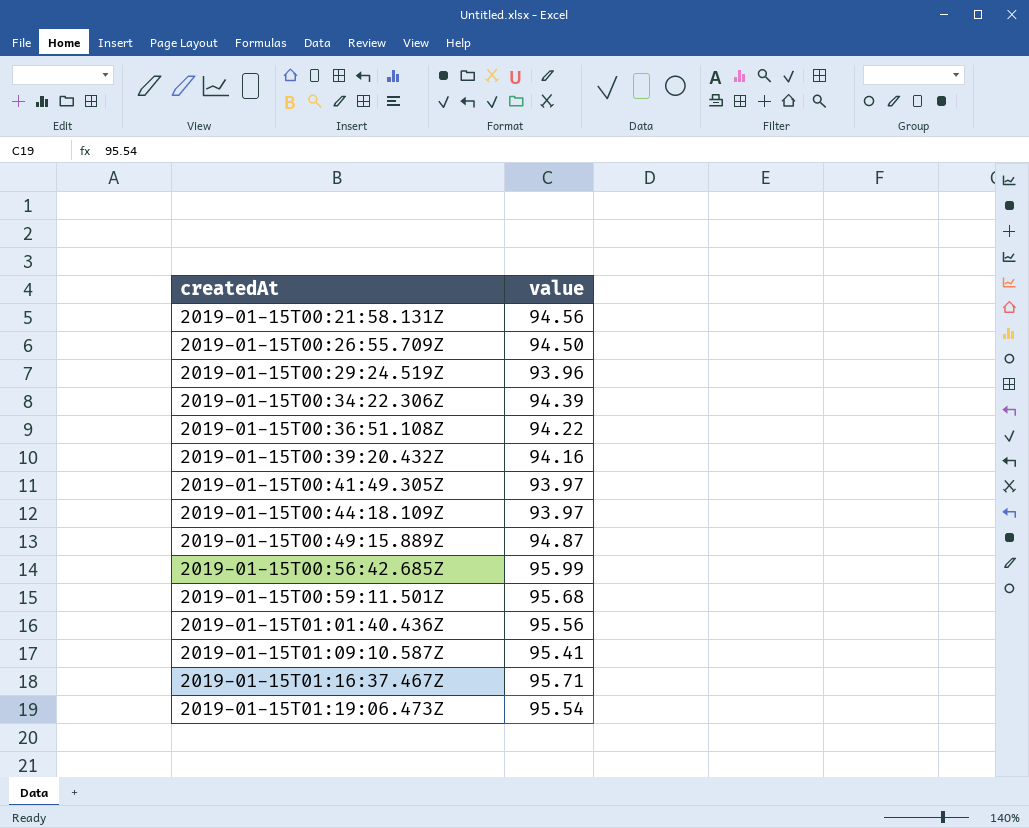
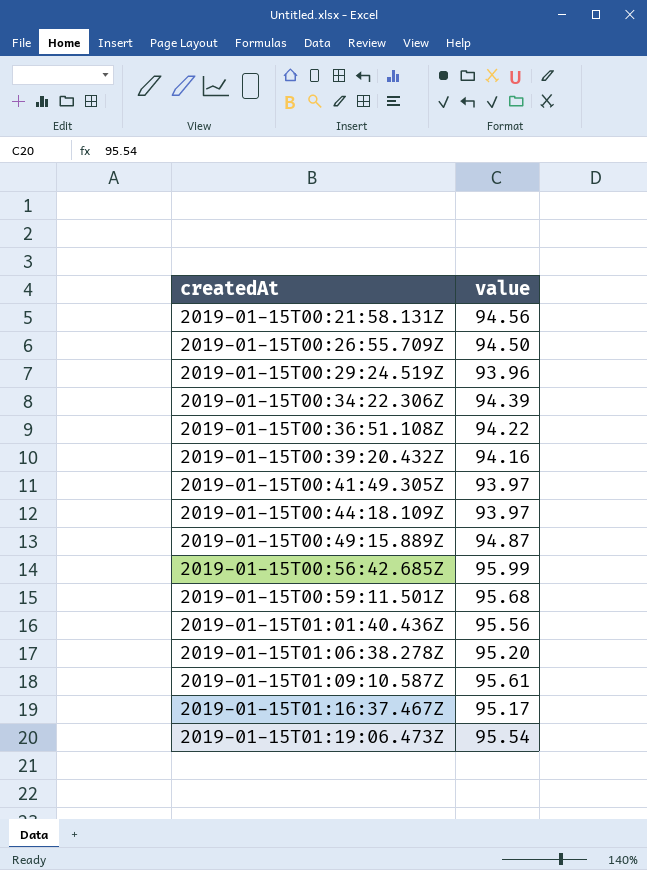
row 2019-01-15T01:06:38.278Z: none -> 95.20
2019-01-15T01:09:10.587Z | value: 95.41 -> 95.61
2019-01-15T01:16:37.467Z | value: 95.71 -> 95.17

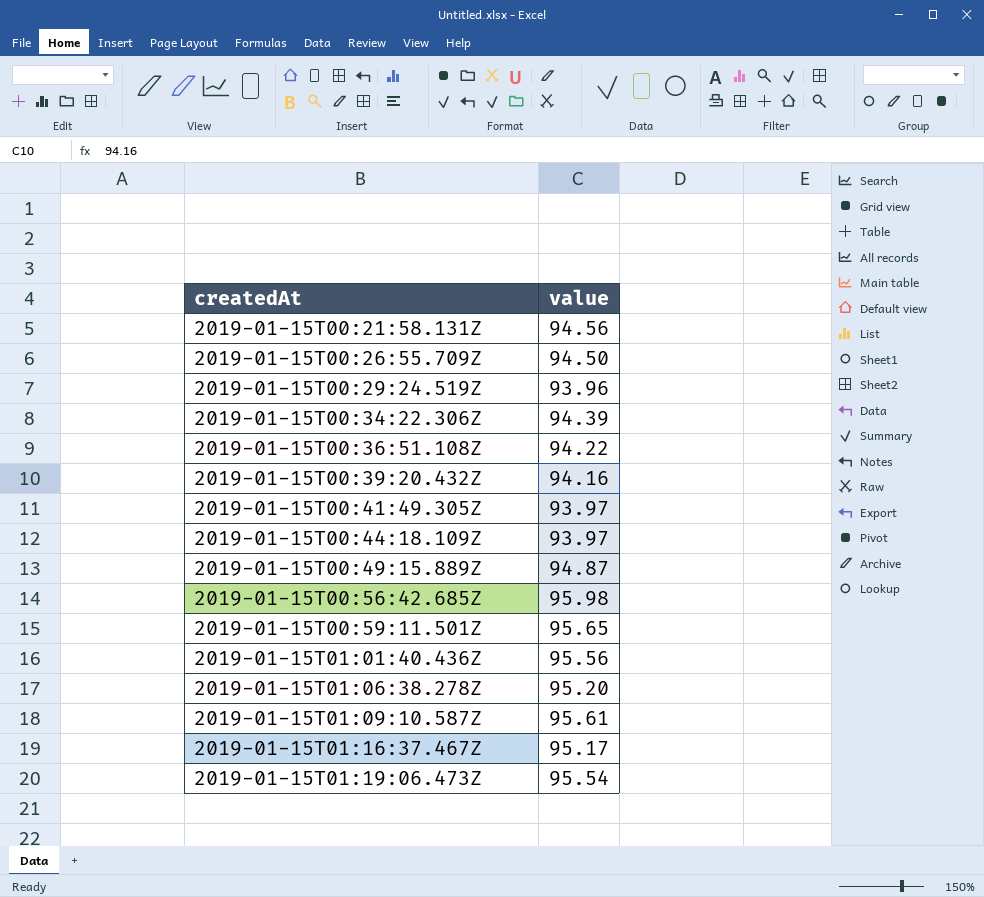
2019-01-15T00:56:42.685Z | value: 95.99 -> 95.98
2019-01-15T00:59:11.501Z | value: 95.68 -> 95.65

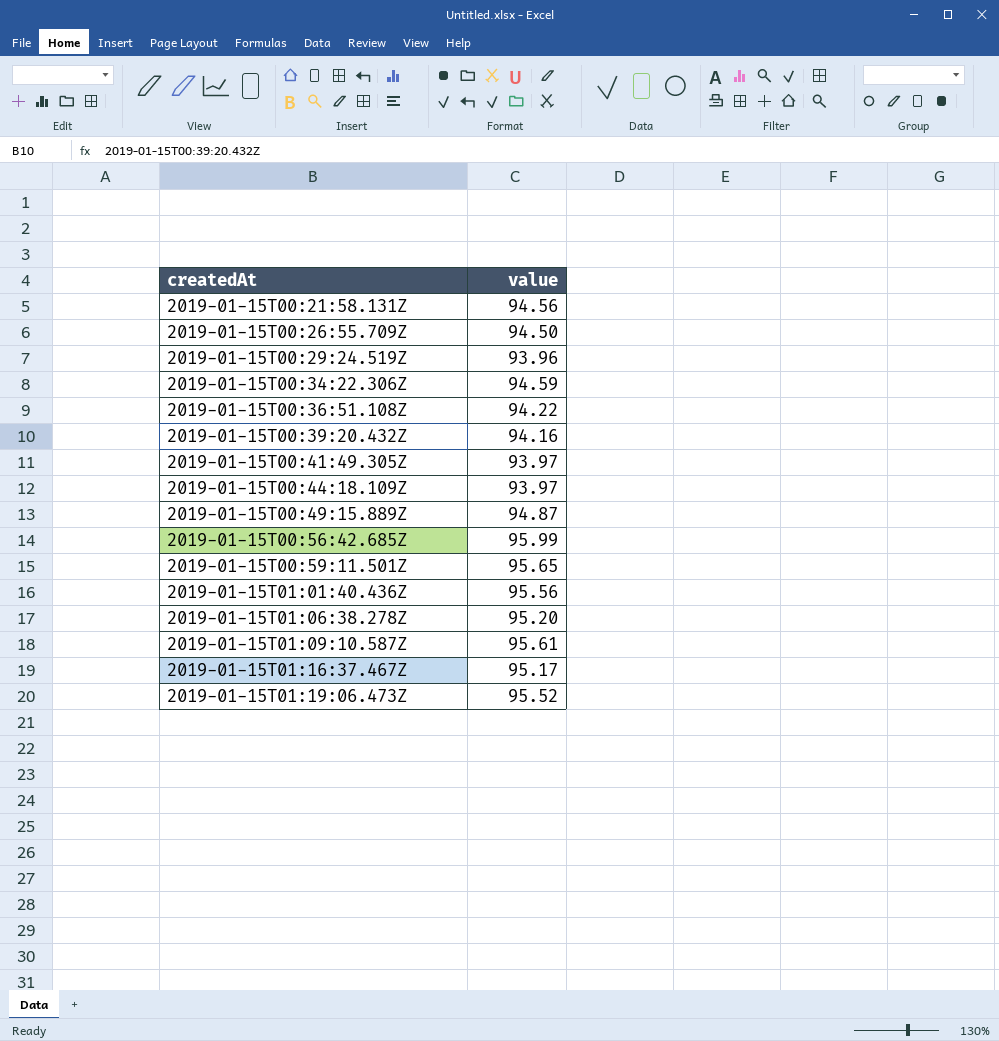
2019-01-15T00:34:22.306Z | value: 94.39 -> 94.59
2019-01-15T00:56:42.685Z | value: 95.98 -> 95.99
2019-01-15T01:19:06.473Z | value: 95.54 -> 95.52

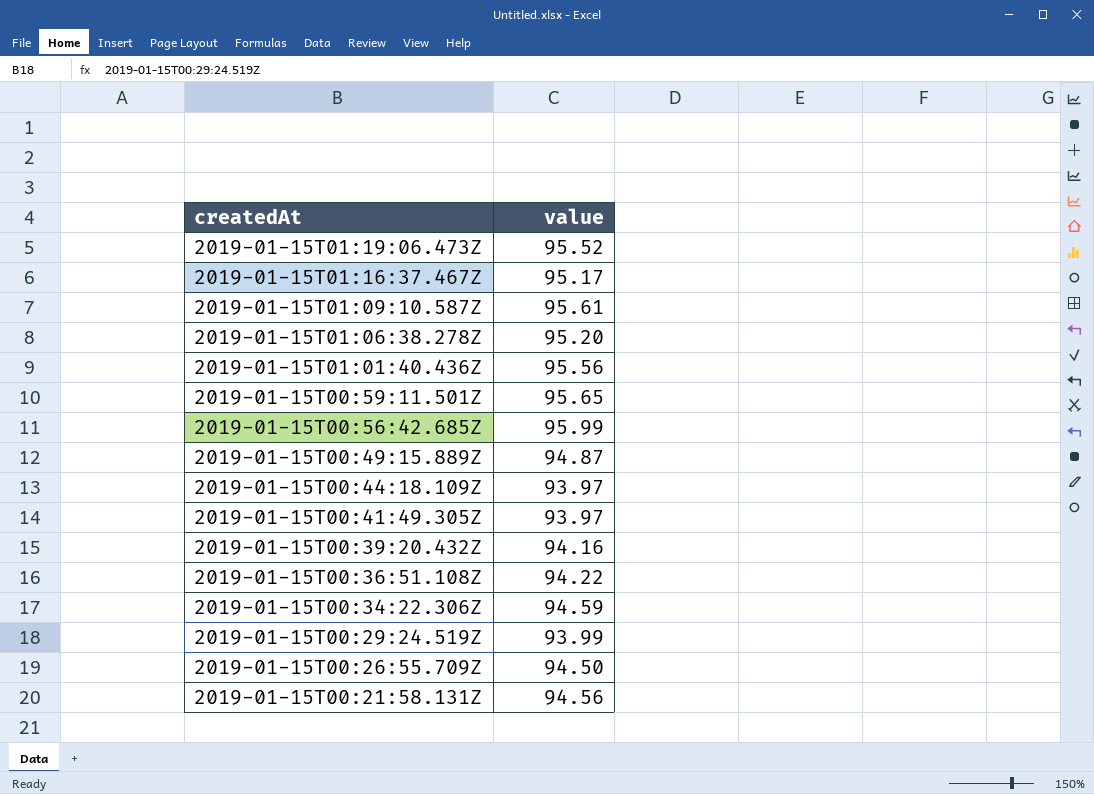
row order: createdAt ascending -> createdAt descending
2019-01-15T00:29:24.519Z | value: 93.96 -> 93.99

